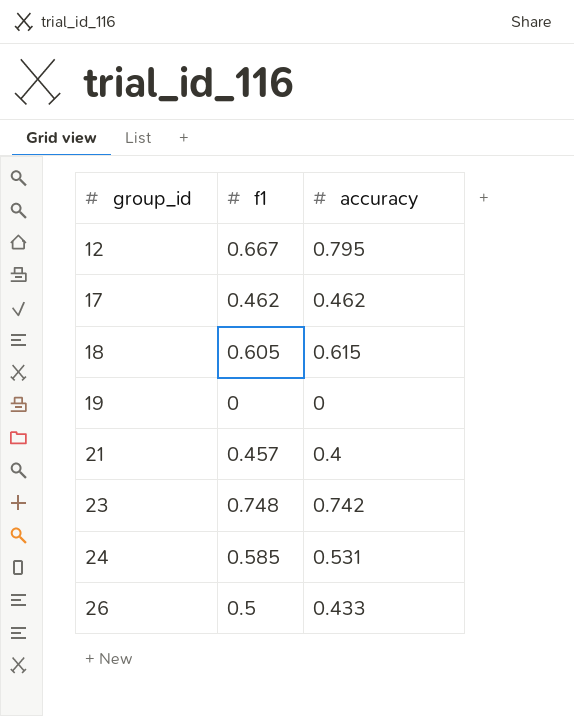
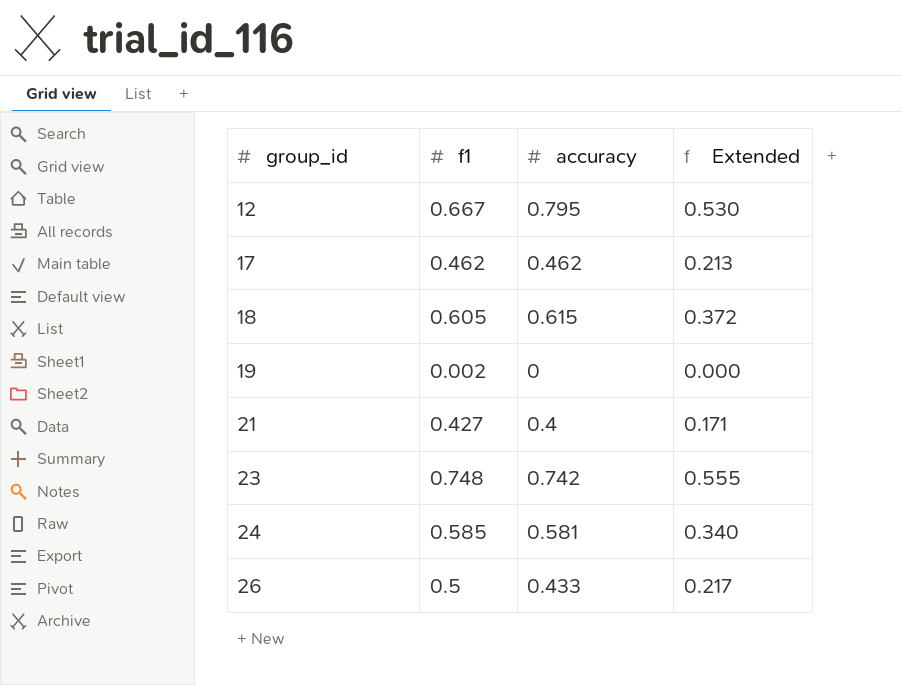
column Extended | formula: none -> [f1] * [accuracy]
19 | f1: 0 -> 0.002
21 | f1: 0.457 -> 0.427
24 | accuracy: 0.531 -> 0.581

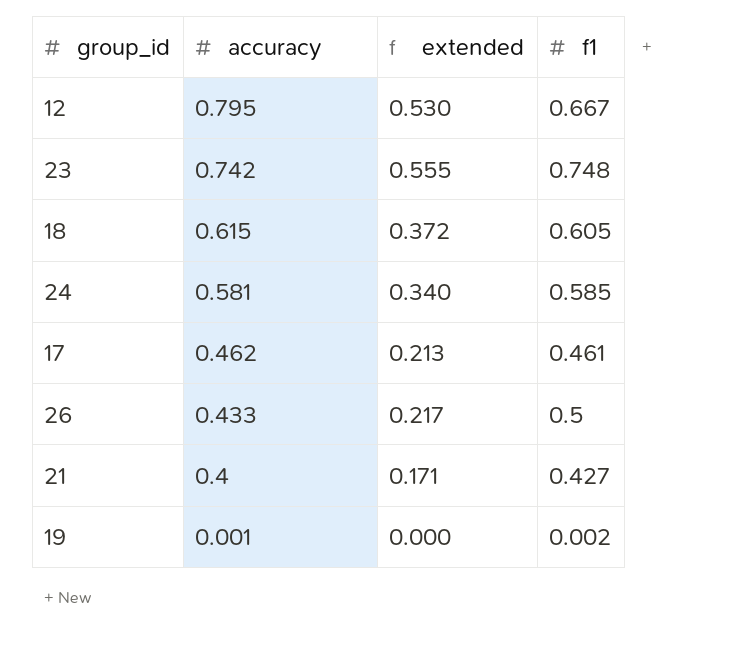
row order: group_id ascending -> accuracy descending
column name: Extended -> extended
column f1 | position: 2 -> 4
17 | f1: 0.462 -> 0.461
19 | accuracy: 0 -> 0.001

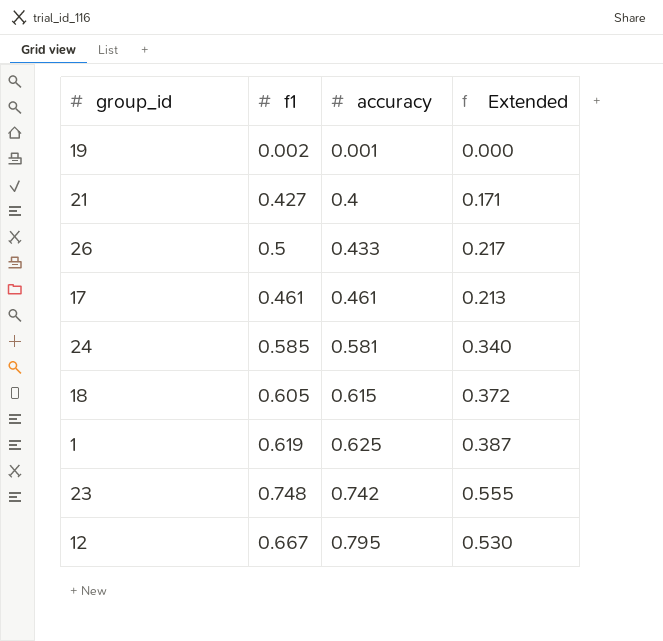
row order: accuracy descending -> accuracy ascending
column f1 | position: 4 -> 2
column name: extended -> Extended
17 | accuracy: 0.462 -> 0.461
row 1: none -> 0.619 | 0.625 | 0.387

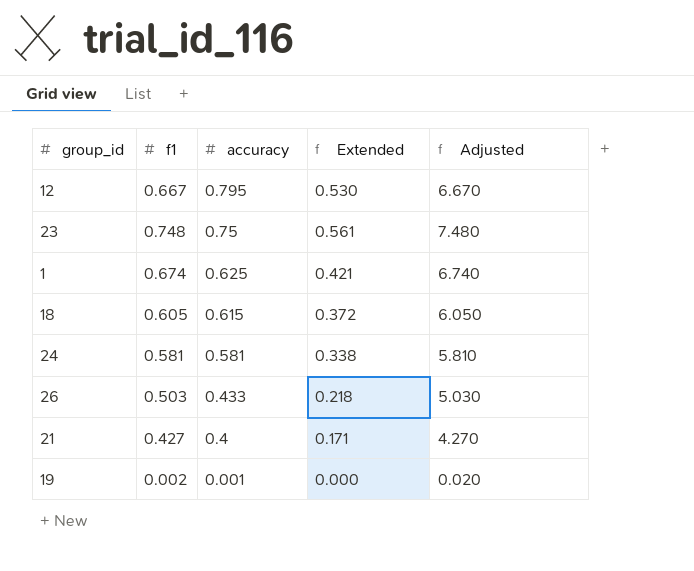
row order: accuracy ascending -> accuracy descending
column Adjusted | formula: none -> [f1] * 10
row 17: 0.461 | 0.461 | 0.213 -> none
23 | accuracy: 0.742 -> 0.75
23 | Extended: 0.555 -> 0.561
1 | f1: 0.619 -> 0.674
1 | Extended: 0.387 -> 0.421
24 | f1: 0.585 -> 0.581
24 | Extended: 0.340 -> 0.338
26 | f1: 0.5 -> 0.503
26 | Extended: 0.217 -> 0.218

